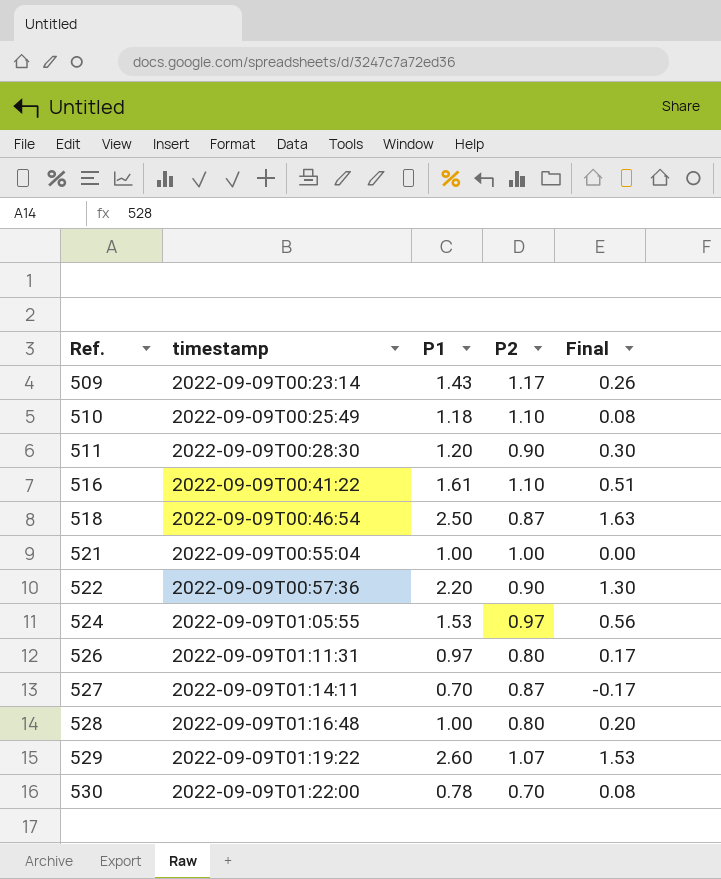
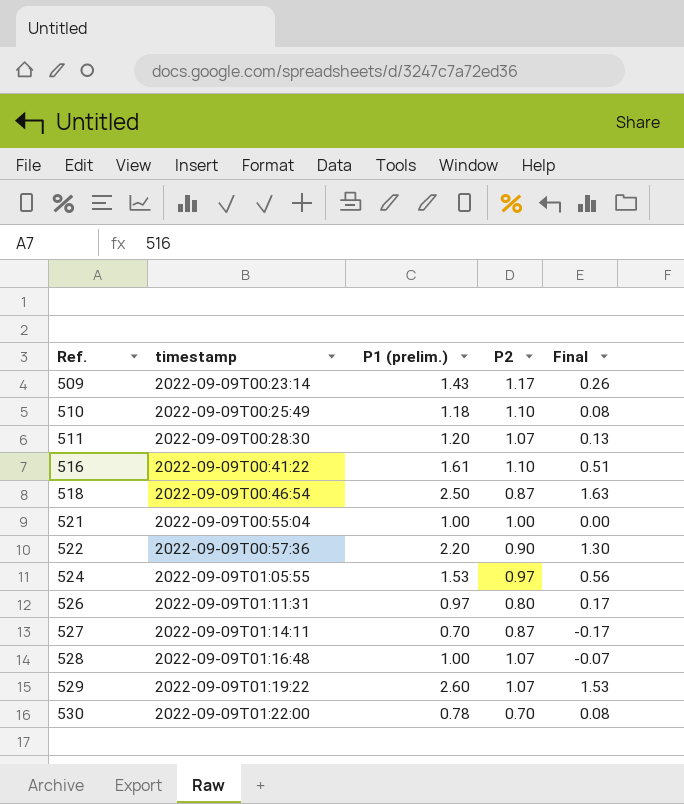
column name: P1 -> P1 (prelim.)
511 | P2: 0.90 -> 1.07
511 | Final: 0.30 -> 0.13
528 | P2: 0.80 -> 1.07
528 | Final: 0.20 -> -0.07

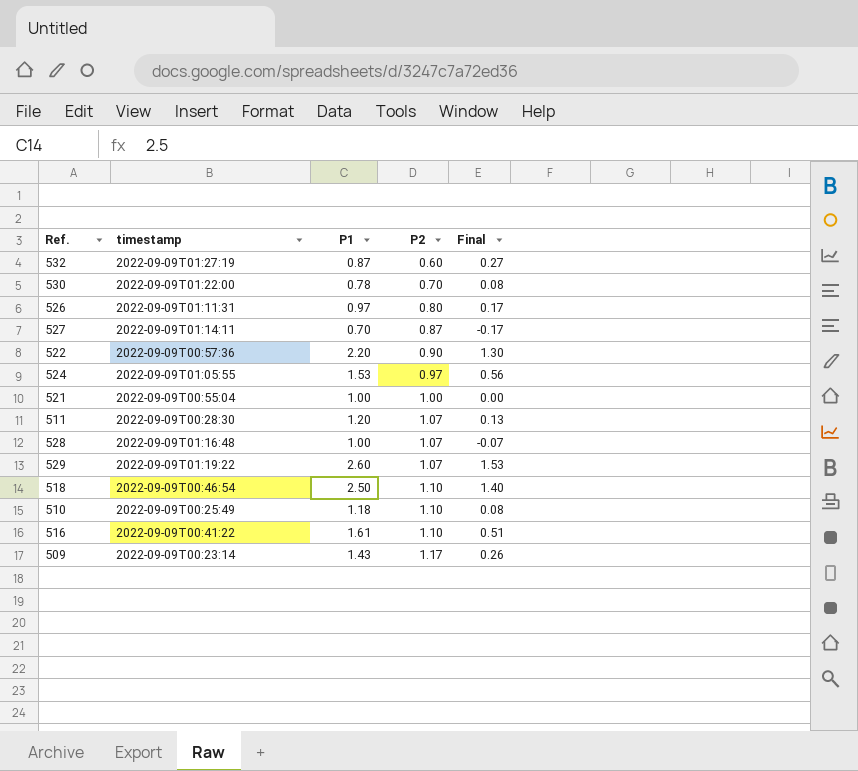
row order: Ref. ascending -> P2 ascending
column name: P1 (prelim.) -> P1
row 532: none -> 2022-09-09T01:27:19 | 0.87 | 0.60 | 0.27
518 | P2: 0.87 -> 1.10
518 | Final: 1.63 -> 1.40

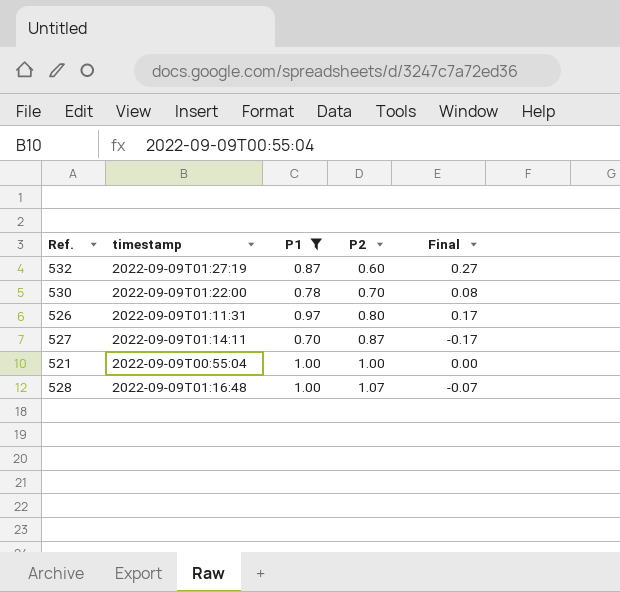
filter: none -> P1 <= 1.00

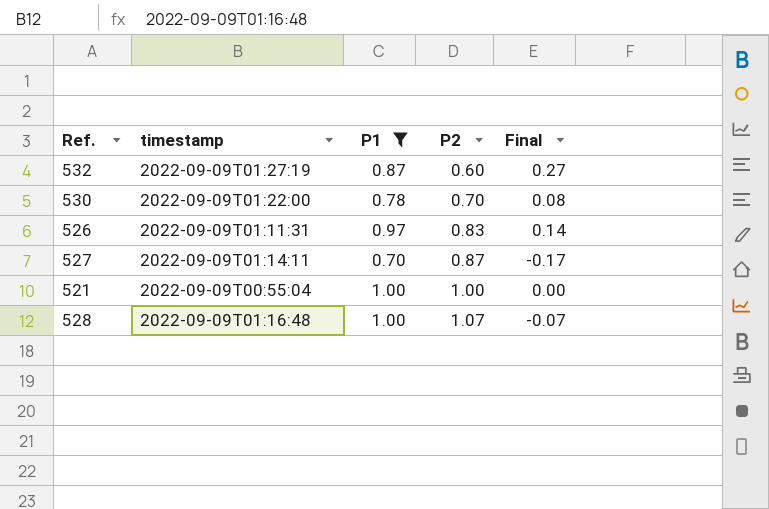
526 | P2: 0.80 -> 0.83
526 | Final: 0.17 -> 0.14

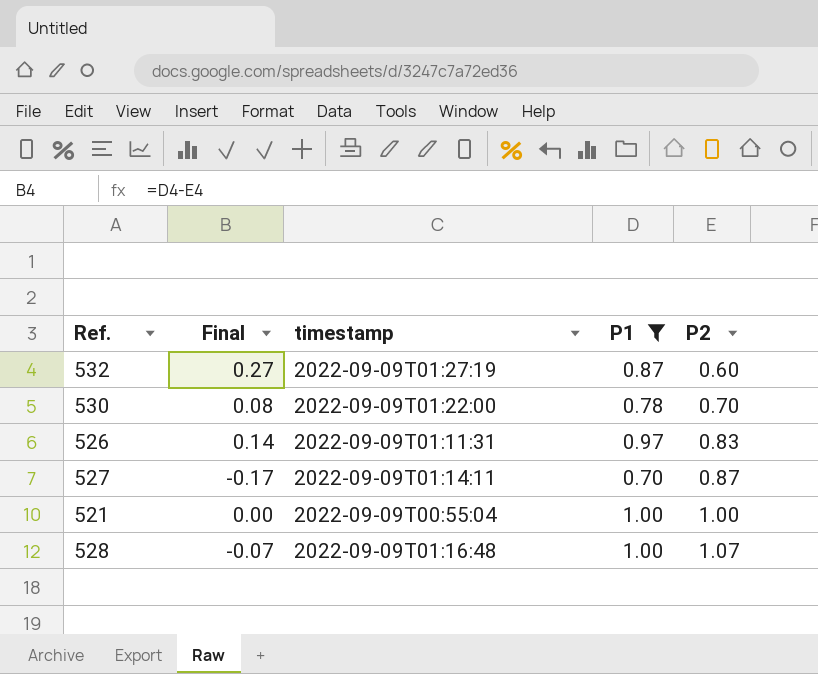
column Final | position: 5 -> 2

